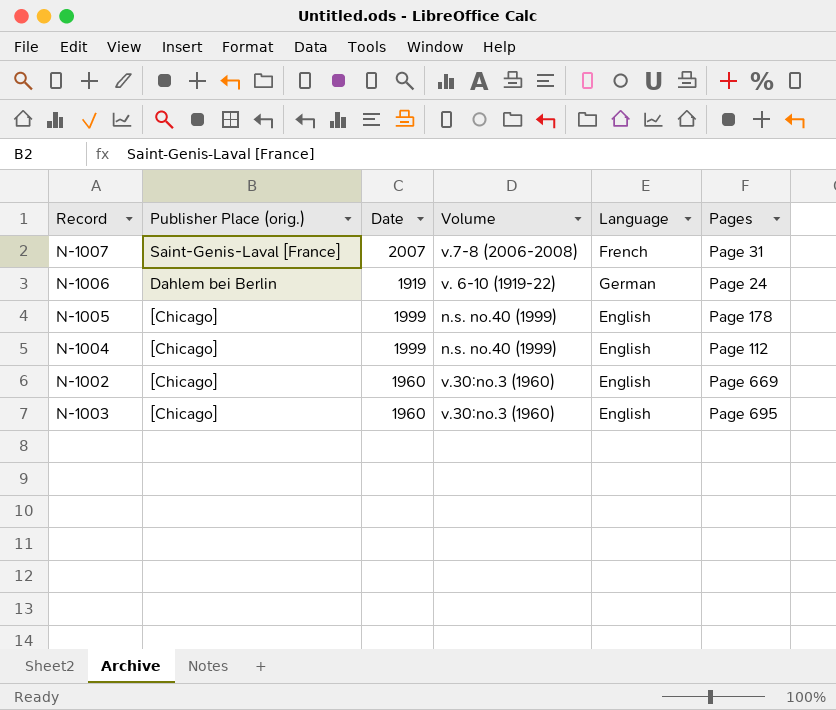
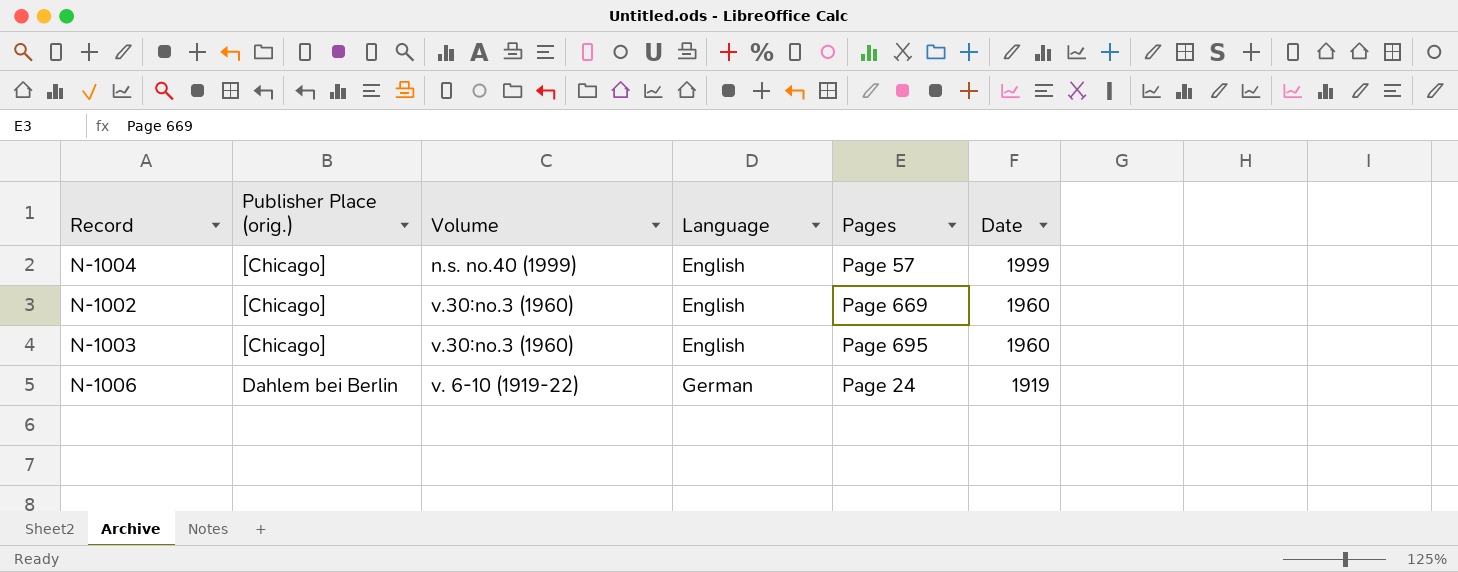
row order: Publisher Place (orig.) descending -> Publisher Place (orig.) ascending
column Date | position: 3 -> 6
row N-1007: Saint-Genis-Laval [France] | 2007 | v.7-8 (2006-2008) | French | Page 31 -> none
row N-1005: [Chicago] | 1999 | n.s. no.40 (1999) | English | Page 178 -> none
N-1004 | Pages: Page 112 -> Page 57

